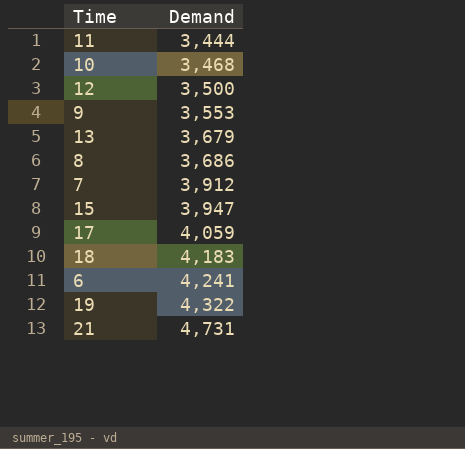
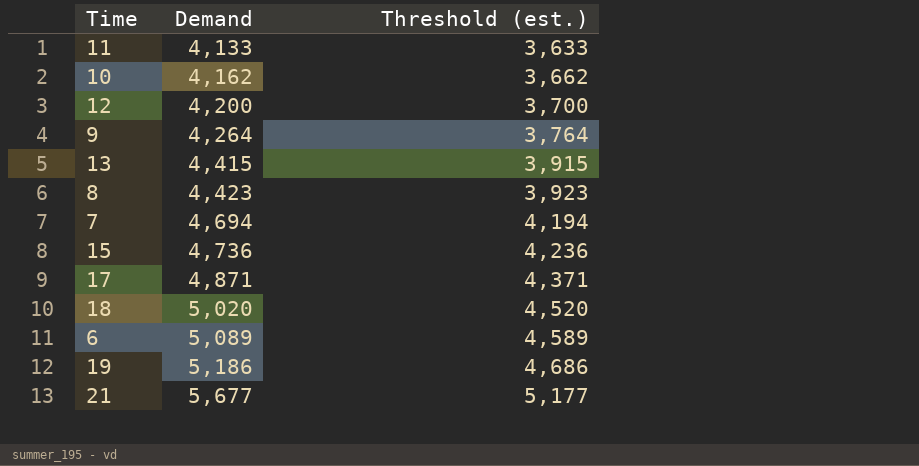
column Threshold (est.) | formula: none -> [Demand] - 500
11 | Demand: 3,444 -> 4,133
10 | Demand: 3,468 -> 4,162
12 | Demand: 3,500 -> 4,200
9 | Demand: 3,553 -> 4,264
13 | Demand: 3,679 -> 4,415
8 | Demand: 3,686 -> 4,423
7 | Demand: 3,912 -> 4,694
15 | Demand: 3,947 -> 4,736
17 | Demand: 4,059 -> 4,871
18 | Demand: 4,183 -> 5,020
6 | Demand: 4,241 -> 5,089
19 | Demand: 4,322 -> 5,186
21 | Demand: 4,731 -> 5,677

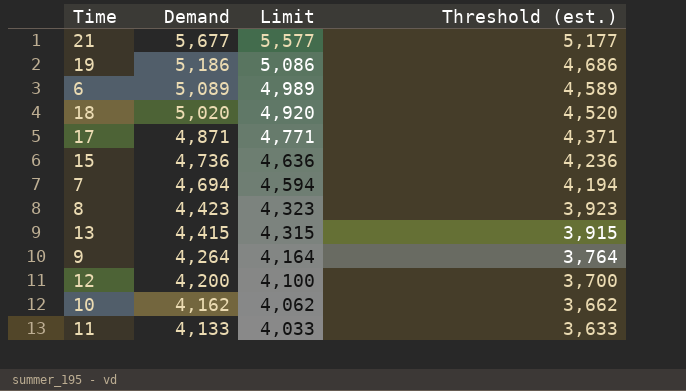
row order: Demand ascending -> Demand descending
column Limit | formula: none -> [Demand] - 100

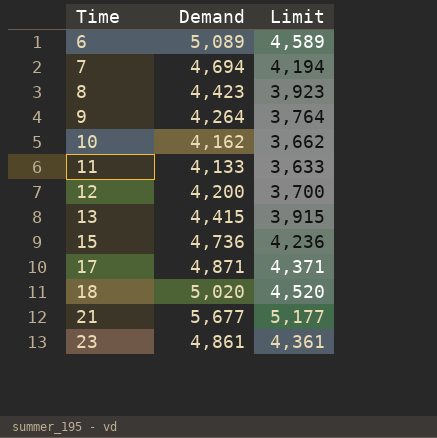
row order: Demand descending -> Time ascending
column Threshold (est.) | formula: [Demand] - 500 -> none
column Limit | formula: [Demand] - 100 -> [Demand] - 500
row 19: 5,186 | 5,086 | 4,686 -> none
row 23: none -> 4,861 | 4,361

